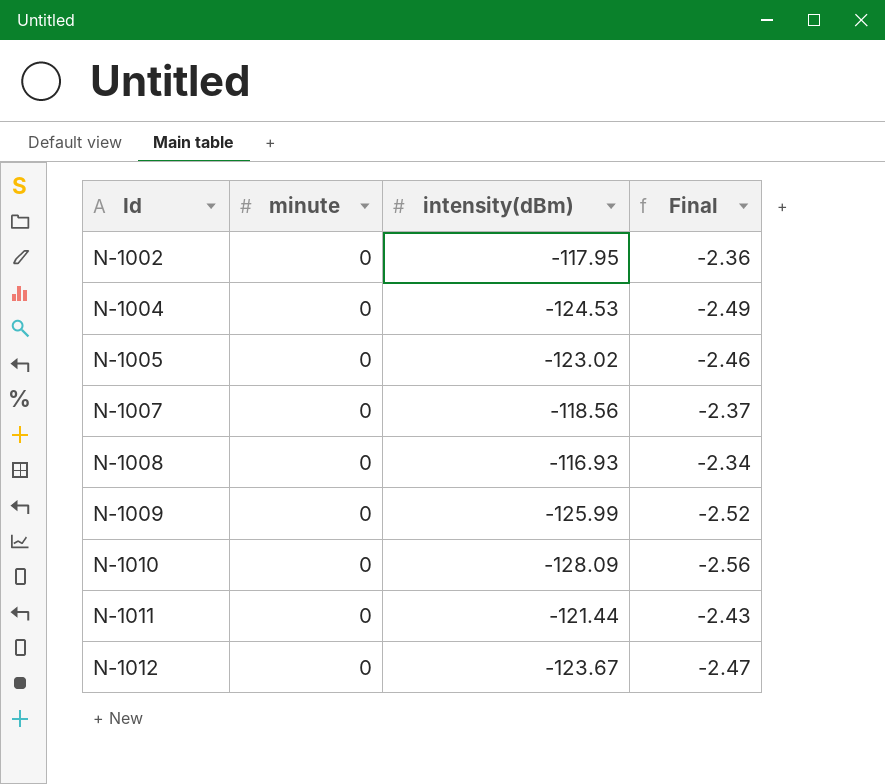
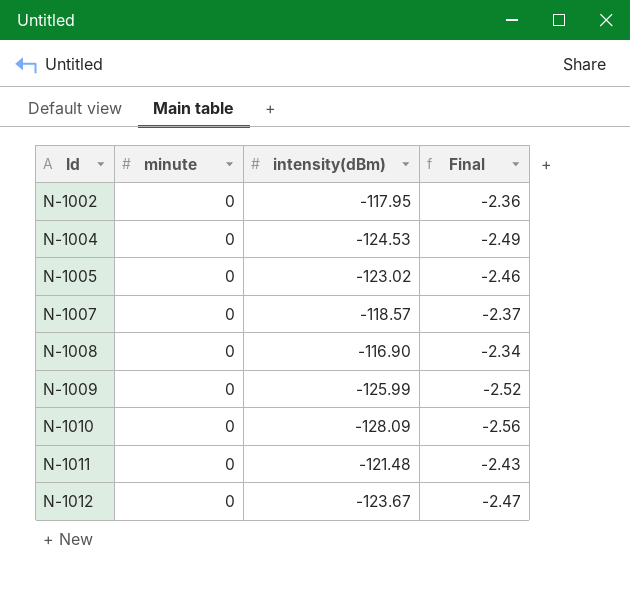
N-1007 | intensity(dBm): -118.56 -> -118.57
N-1008 | intensity(dBm): -116.93 -> -116.90
N-1011 | intensity(dBm): -121.44 -> -121.48

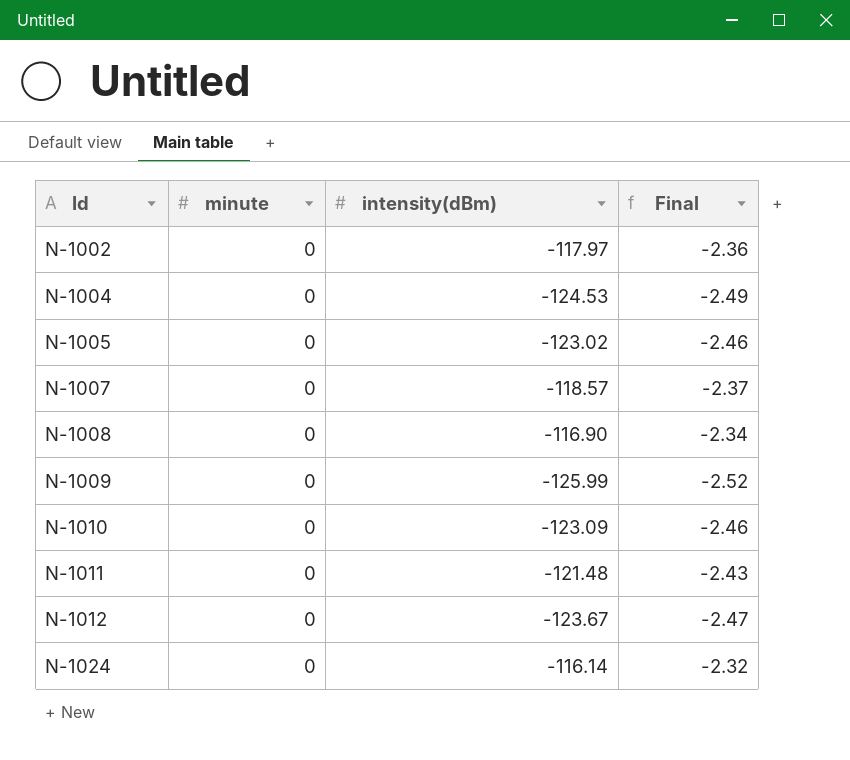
N-1002 | intensity(dBm): -117.95 -> -117.97
N-1010 | intensity(dBm): -128.09 -> -123.09
N-1010 | Final: -2.56 -> -2.46
row N-1024: none -> 0 | -116.14 | -2.32

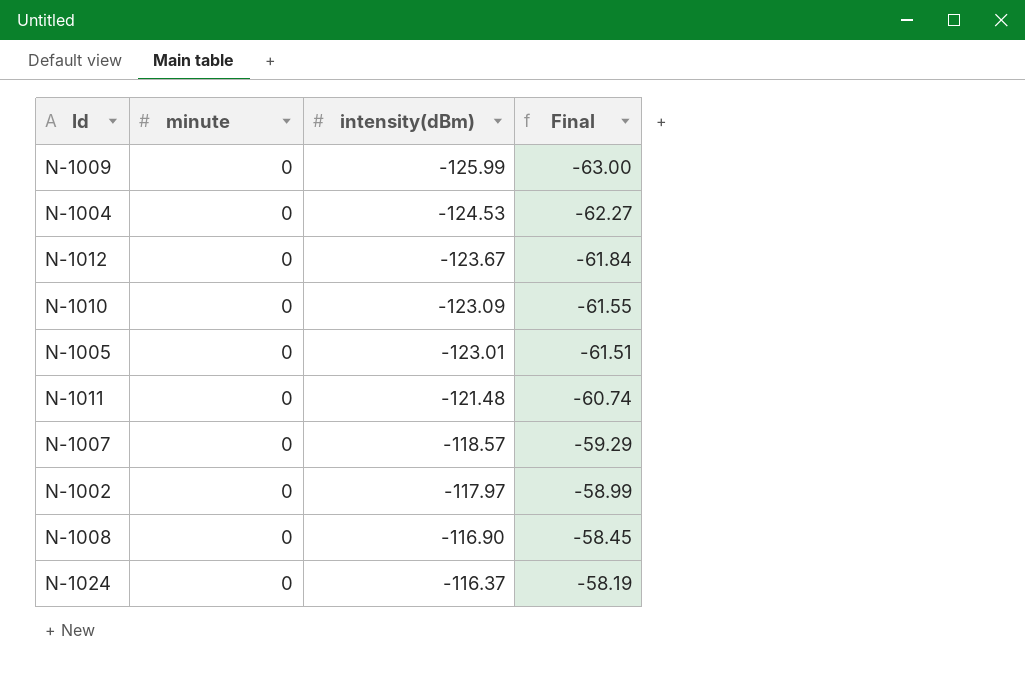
row order: Id ascending -> intensity(dBm) ascending
column Final | formula: [intensity(dBm)] * 0.02 -> [intensity(dBm)] * 0.5
N-1005 | intensity(dBm): -123.02 -> -123.01
N-1024 | intensity(dBm): -116.14 -> -116.37

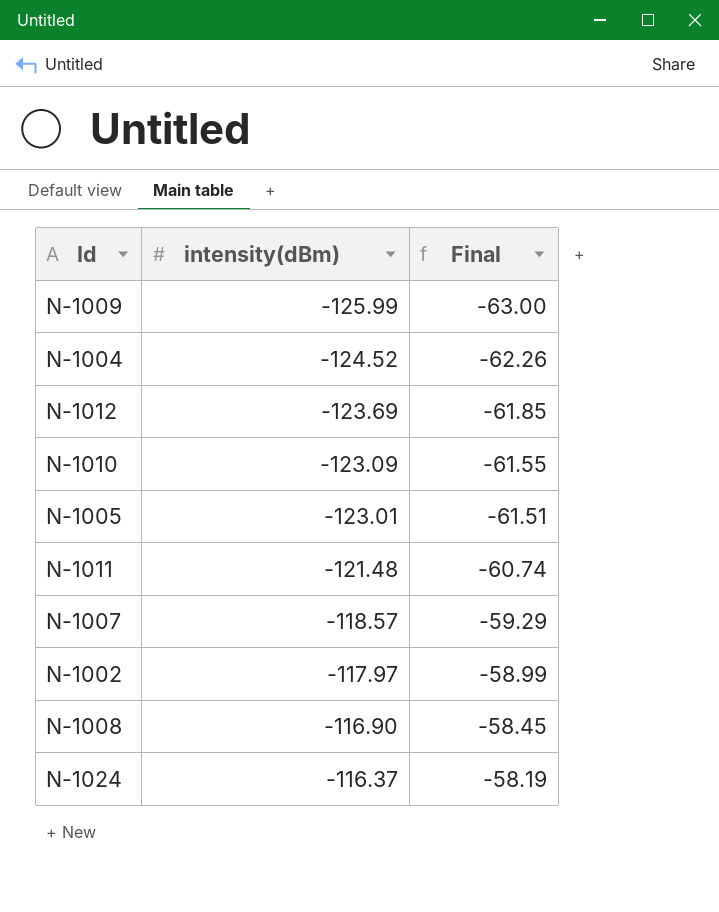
column minute | position: 2 -> none
N-1004 | intensity(dBm): -124.53 -> -124.52
N-1004 | Final: -62.27 -> -62.26
N-1012 | intensity(dBm): -123.67 -> -123.69
N-1012 | Final: -61.84 -> -61.85

